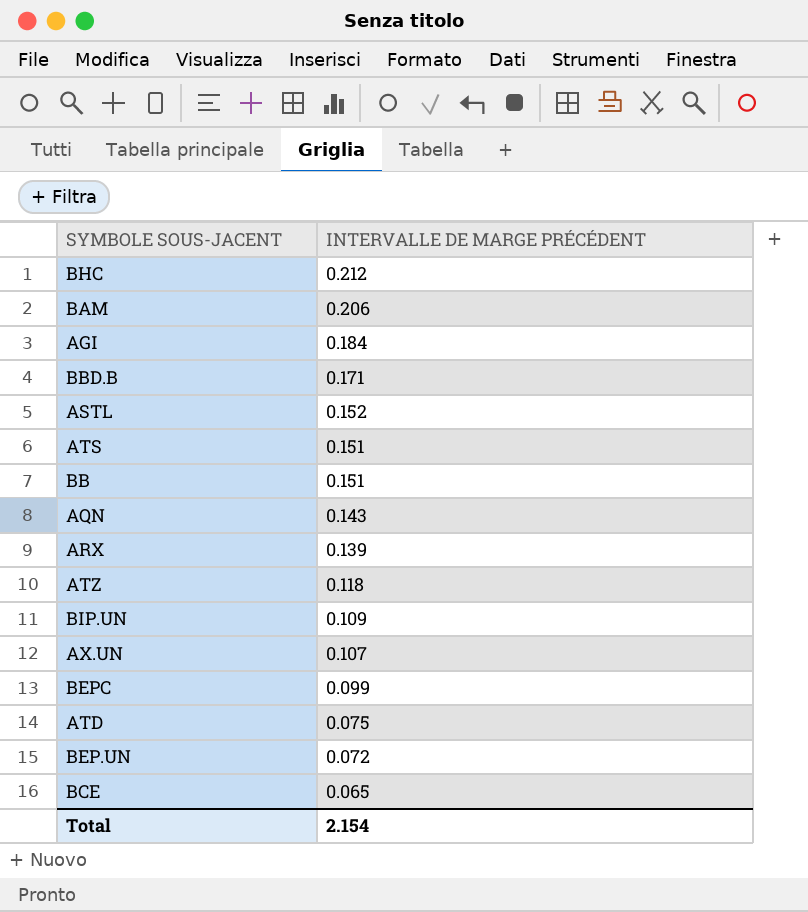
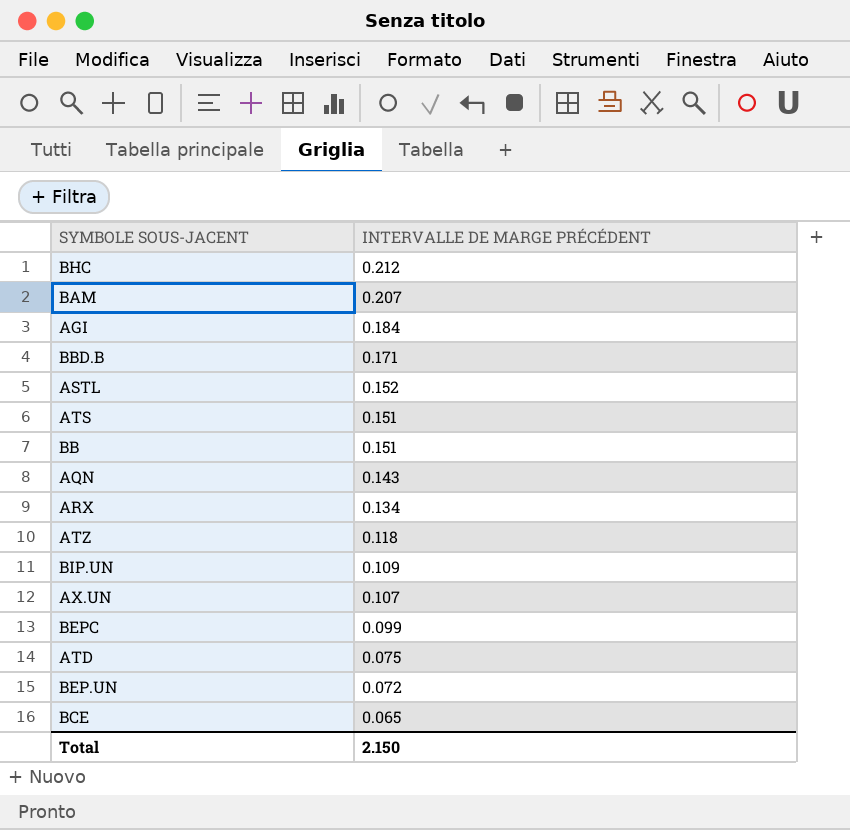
BAM | INTERVALLE DE MARGE PRÉCÉDENT: 0.206 -> 0.207
ARX | INTERVALLE DE MARGE PRÉCÉDENT: 0.139 -> 0.134
Total | INTERVALLE DE MARGE PRÉCÉDENT: 2.154 -> 2.150

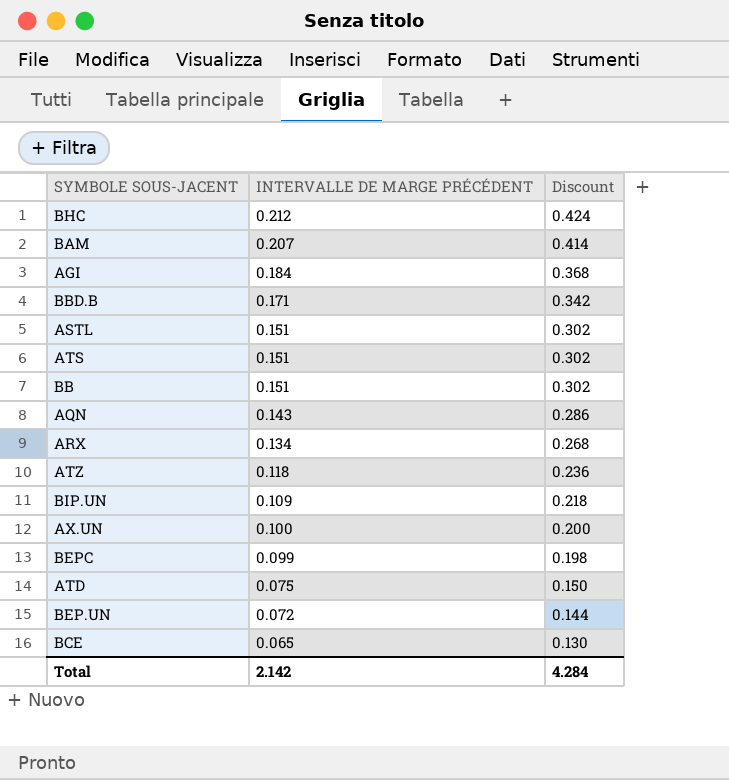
column Discount | formula: none -> [INTERVALLE DE MARGE PRÉCÉDENT] * 2
ASTL | INTERVALLE DE MARGE PRÉCÉDENT: 0.152 -> 0.151
AX.UN | INTERVALLE DE MARGE PRÉCÉDENT: 0.107 -> 0.100
Total | INTERVALLE DE MARGE PRÉCÉDENT: 2.150 -> 2.142

